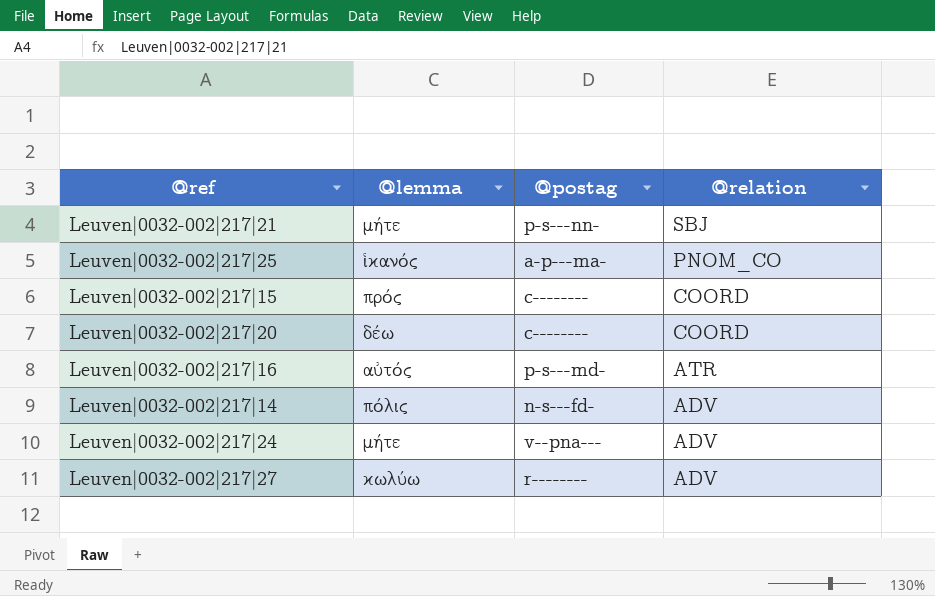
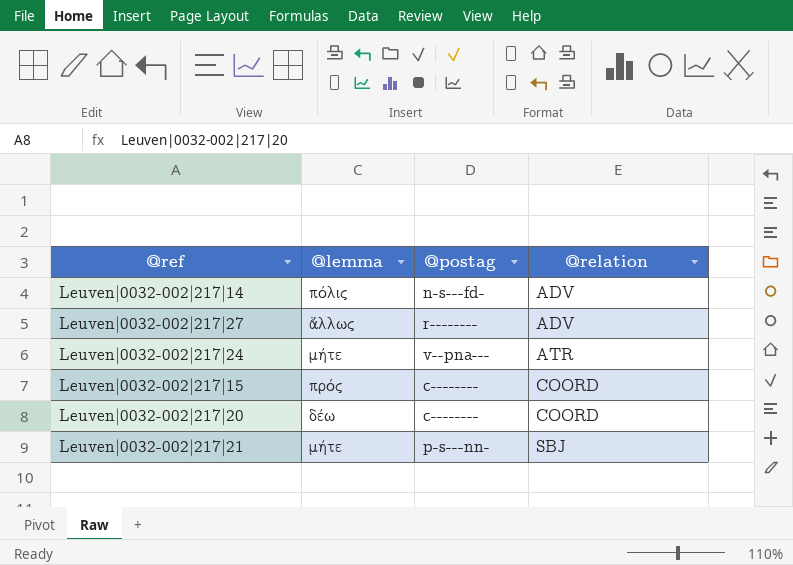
row order: @relation descending -> @relation ascending
row Leuven|0032-002|217|25: ἱκανός | a-p---ma- | PNOM_CO -> none
row Leuven|0032-002|217|16: αὐτός | p-s---md- | ATR -> none
Leuven|0032-002|217|27 | @lemma: κωλύω -> ἄλλως
Leuven|0032-002|217|24 | @relation: ADV -> ATR

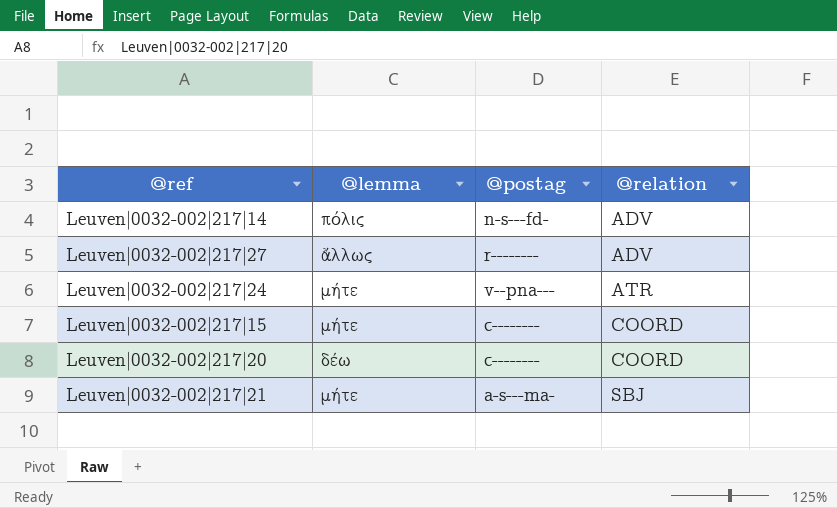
Leuven|0032-002|217|15 | @lemma: πρός -> μήτε
Leuven|0032-002|217|21 | @postag: p-s---nn- -> a-s---ma-

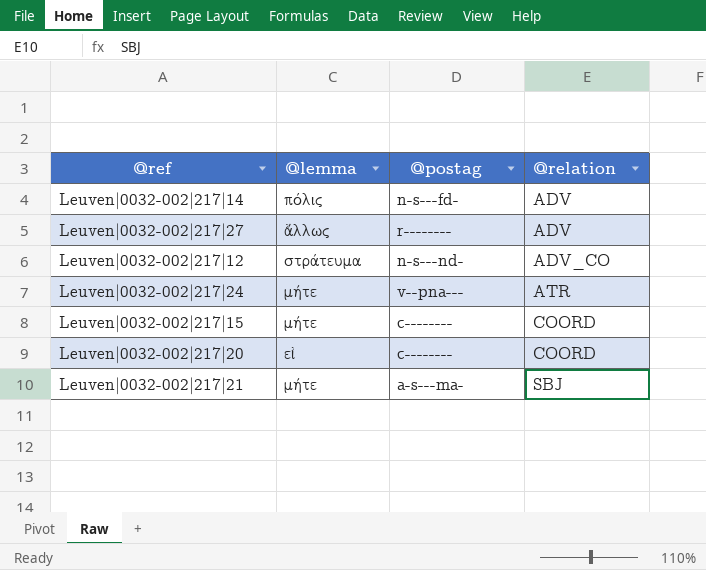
row Leuven|0032-002|217|12: none -> στράτευμα | n-s---nd- | ADV_CO
Leuven|0032-002|217|20 | @lemma: δέω -> εἰ

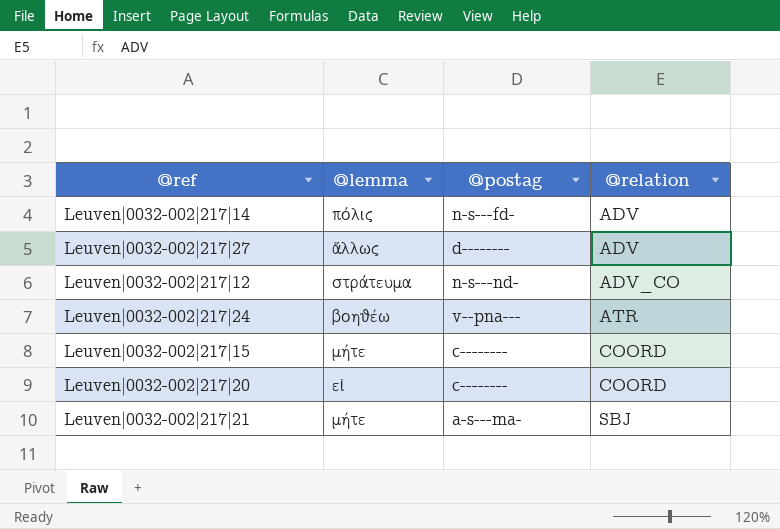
Leuven|0032-002|217|27 | @postag: r-------- -> d--------
Leuven|0032-002|217|24 | @lemma: μήτε -> βοηθέω

